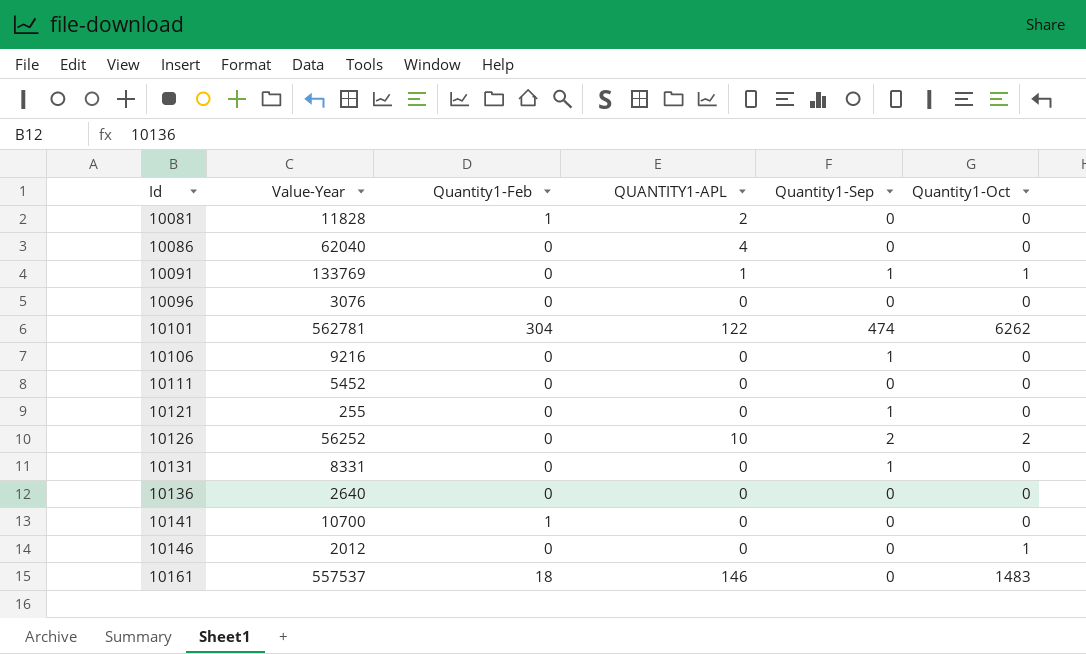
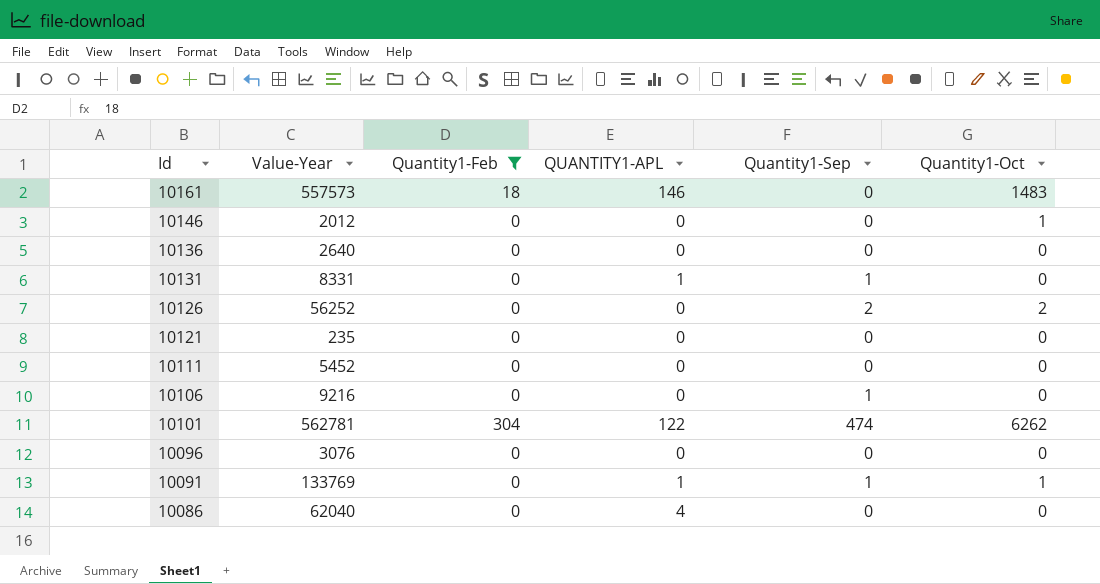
filter: none -> Quantity1-Feb != 1
row order: Id ascending -> Id descending
10161 | Value-Year: 557537 -> 557573
10131 | QUANTITY1-APL: 0 -> 1
10126 | QUANTITY1-APL: 10 -> 0
10121 | Value-Year: 255 -> 235
10121 | Quantity1-Sep: 1 -> 0

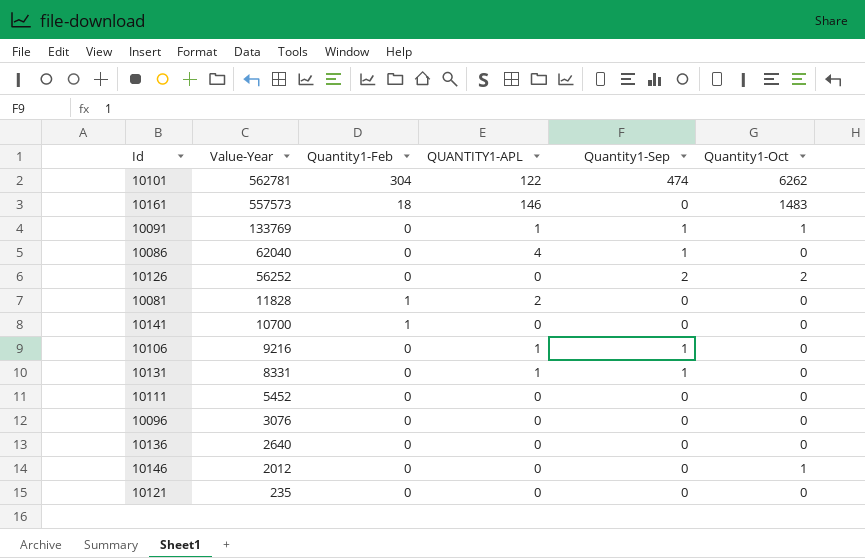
filter: Quantity1-Feb != 1 -> none
row order: Id descending -> Value-Year descending
10086 | Quantity1-Sep: 0 -> 1
10106 | QUANTITY1-APL: 0 -> 1

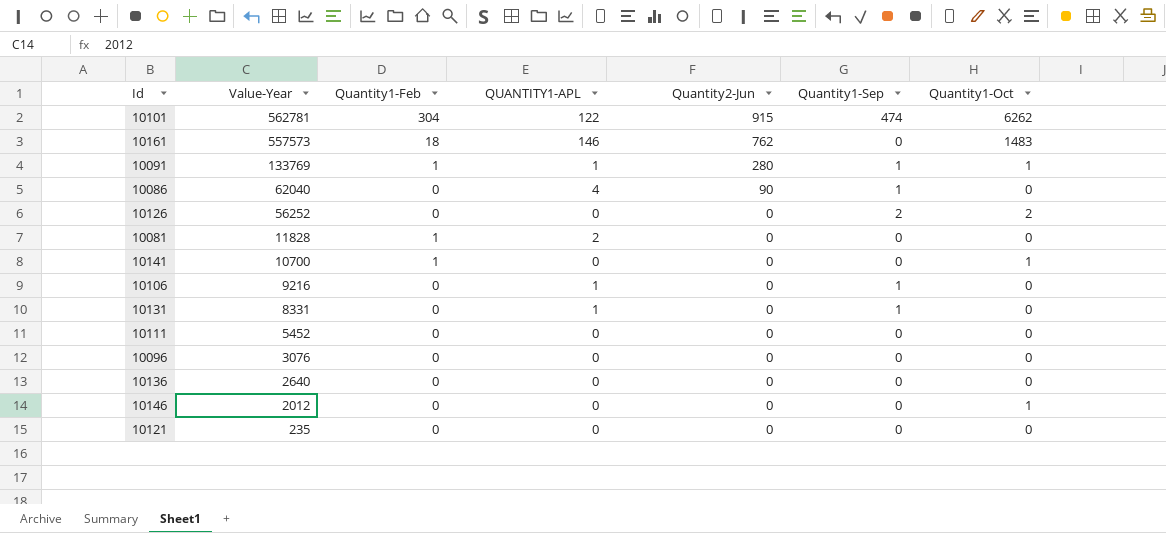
column Quantity2-Jun | position: none -> 5
10091 | Quantity1-Feb: 0 -> 1
10141 | Quantity1-Oct: 0 -> 1

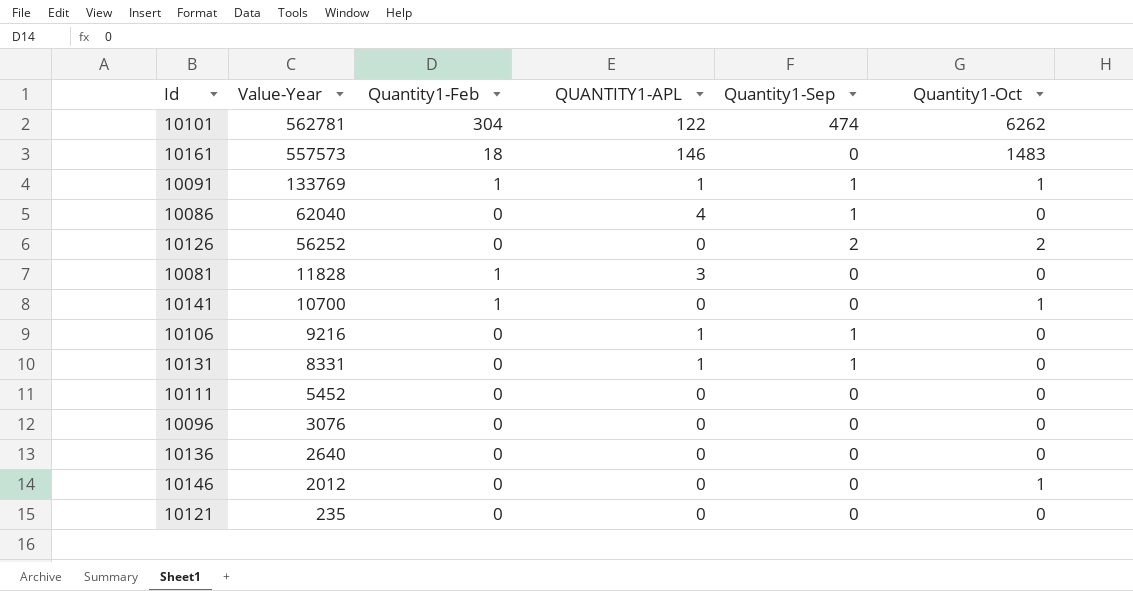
column Quantity2-Jun | position: 5 -> none
10081 | QUANTITY1-APL: 2 -> 3

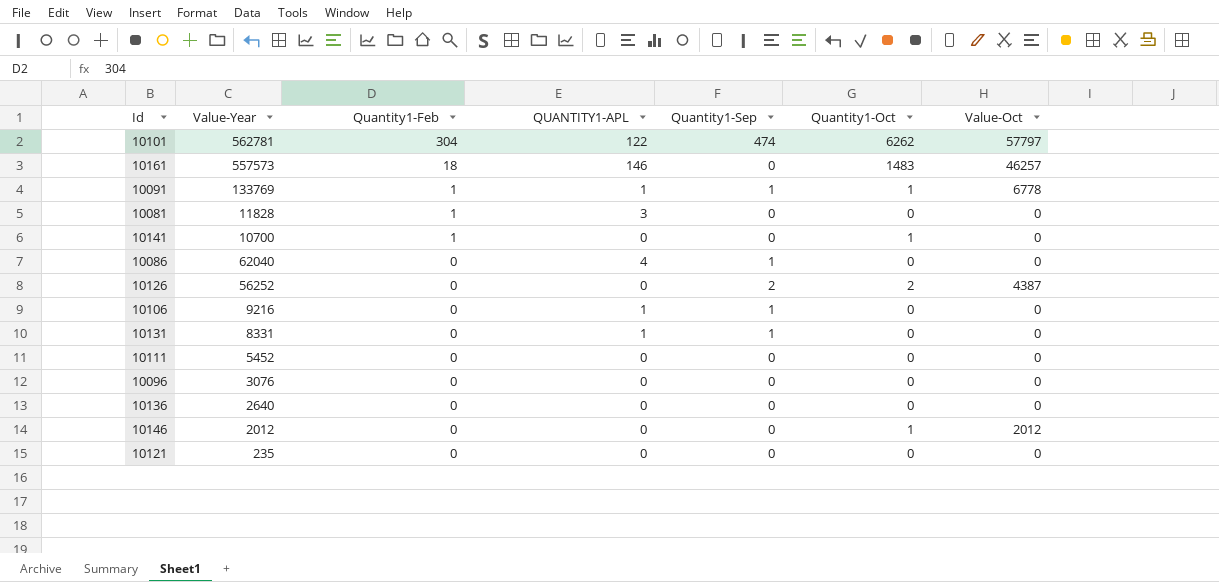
row order: Value-Year descending -> Quantity1-Feb descending
column Value-Oct | position: none -> 7

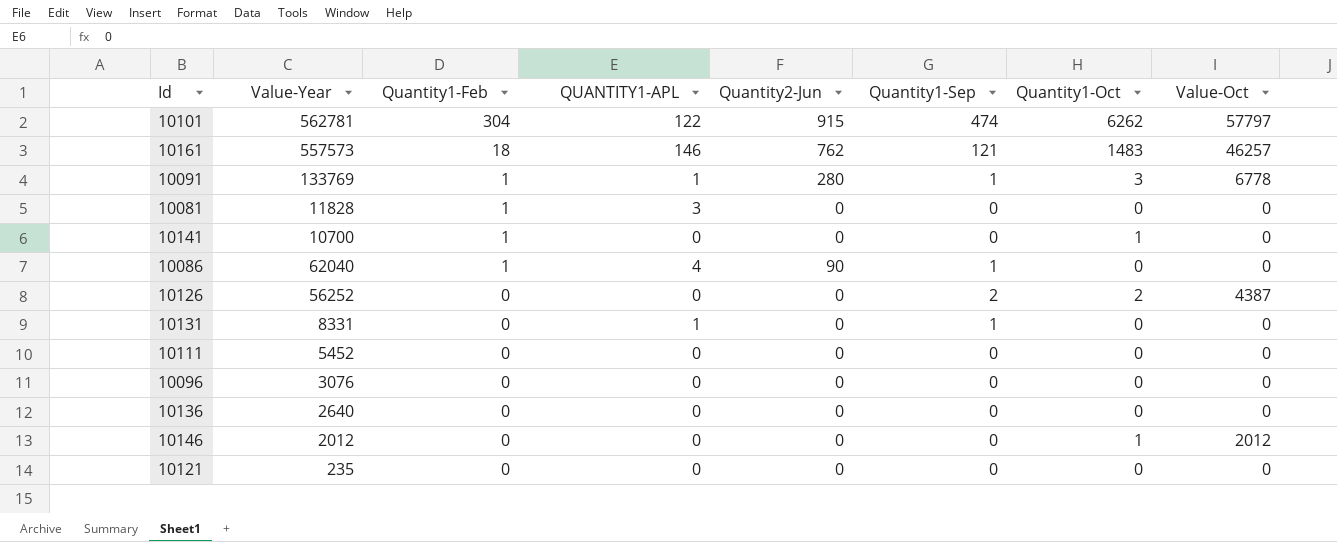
column Quantity2-Jun | position: none -> 5
row 10106: 9216 | 0 | 1 | 1 | 0 | 0 -> none
10161 | Quantity1-Sep: 0 -> 121
10091 | Quantity1-Oct: 1 -> 3
10086 | Quantity1-Feb: 0 -> 1

